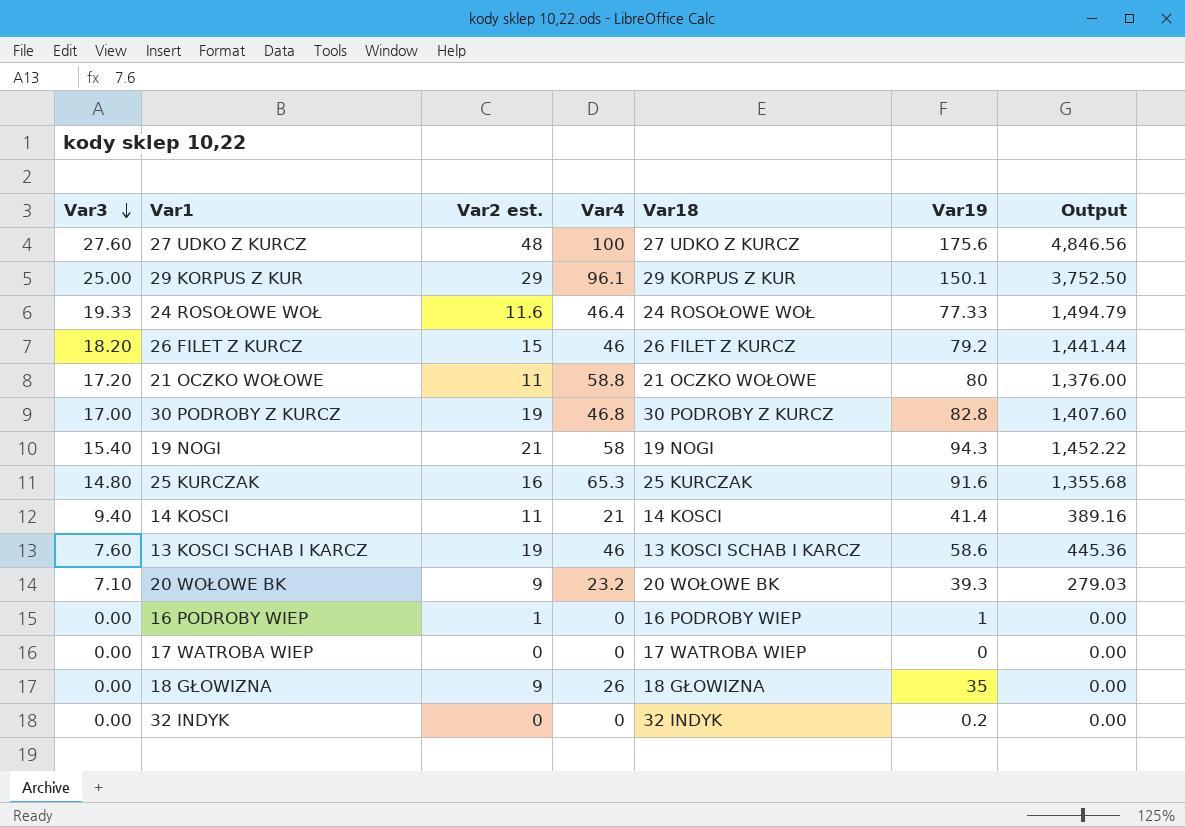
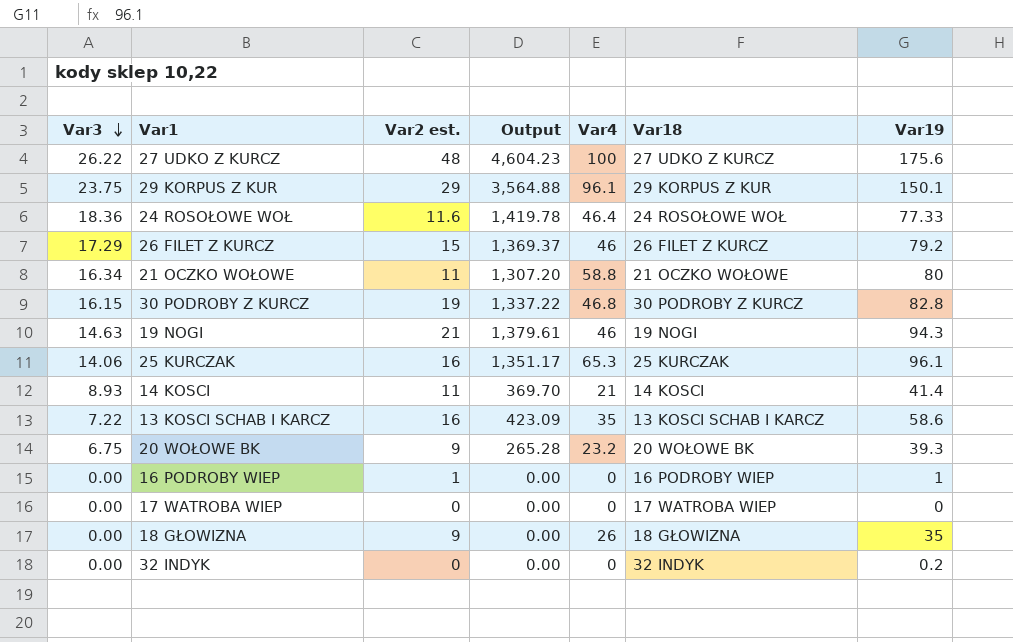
column Output | position: 7 -> 4
27 UDKO Z KURCZ | Var3: 27.60 -> 26.22
27 UDKO Z KURCZ | Output: 4,846.56 -> 4,604.23
29 KORPUS Z KUR | Var3: 25.00 -> 23.75
29 KORPUS Z KUR | Output: 3,752.50 -> 3,564.88
24 ROSOŁOWE WOŁ | Var3: 19.33 -> 18.36
24 ROSOŁOWE WOŁ | Output: 1,494.79 -> 1,419.78
26 FILET Z KURCZ | Var3: 18.20 -> 17.29
26 FILET Z KURCZ | Output: 1,441.44 -> 1,369.37
21 OCZKO WOŁOWE | Var3: 17.20 -> 16.34
21 OCZKO WOŁOWE | Output: 1,376.00 -> 1,307.20
30 PODROBY Z KURCZ | Var3: 17.00 -> 16.15
30 PODROBY Z KURCZ | Output: 1,407.60 -> 1,337.22
19 NOGI | Var3: 15.40 -> 14.63
19 NOGI | Output: 1,452.22 -> 1,379.61
19 NOGI | Var4: 58 -> 46
25 KURCZAK | Var3: 14.80 -> 14.06
25 KURCZAK | Output: 1,355.68 -> 1,351.17
25 KURCZAK | Var19: 91.6 -> 96.1
14 KOSCI | Var3: 9.40 -> 8.93
14 KOSCI | Output: 389.16 -> 369.70
13 KOSCI SCHAB I KARCZ | Var3: 7.60 -> 7.22
13 KOSCI SCHAB I KARCZ | Var2 est.: 19 -> 16
13 KOSCI SCHAB I KARCZ | Output: 445.36 -> 423.09
13 KOSCI SCHAB I KARCZ | Var4: 46 -> 35
20 WOŁOWE BK | Var3: 7.10 -> 6.75
20 WOŁOWE BK | Output: 279.03 -> 265.28

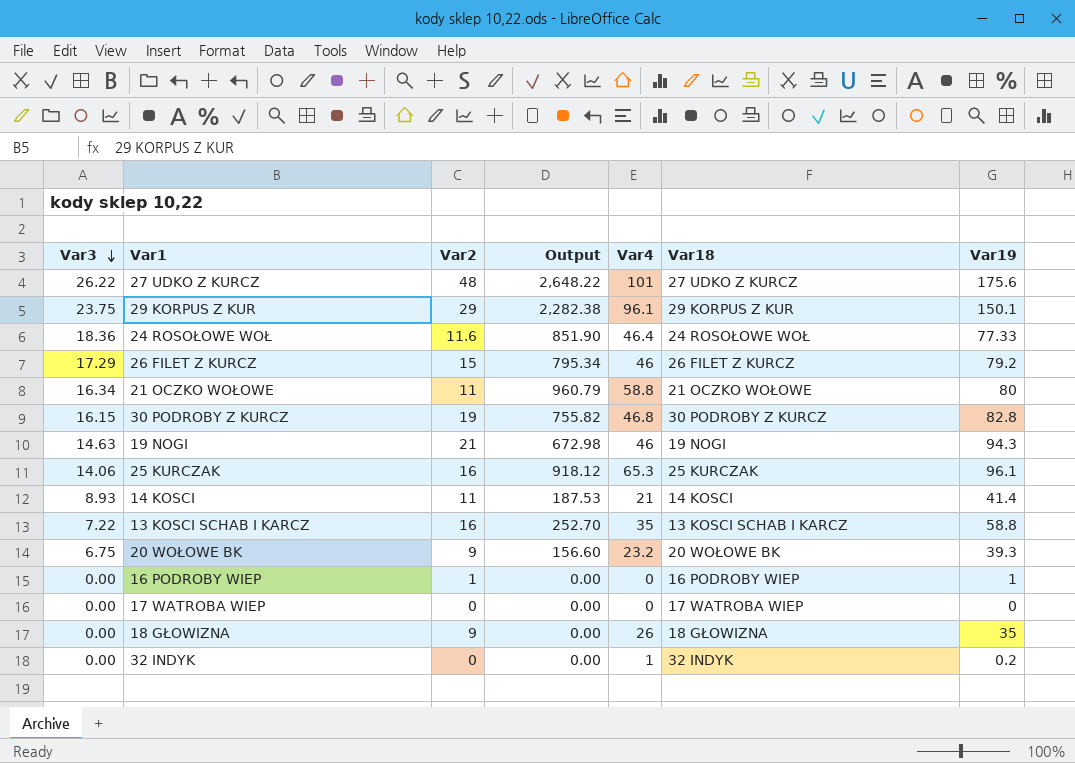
column name: Var2 est. -> Var2
column Output | formula: [Var3] * [Var19] -> [Var3] * [Var4]
27 UDKO Z KURCZ | Var4: 100 -> 101
13 KOSCI SCHAB I KARCZ | Var19: 58.6 -> 58.8
32 INDYK | Var4: 0 -> 1

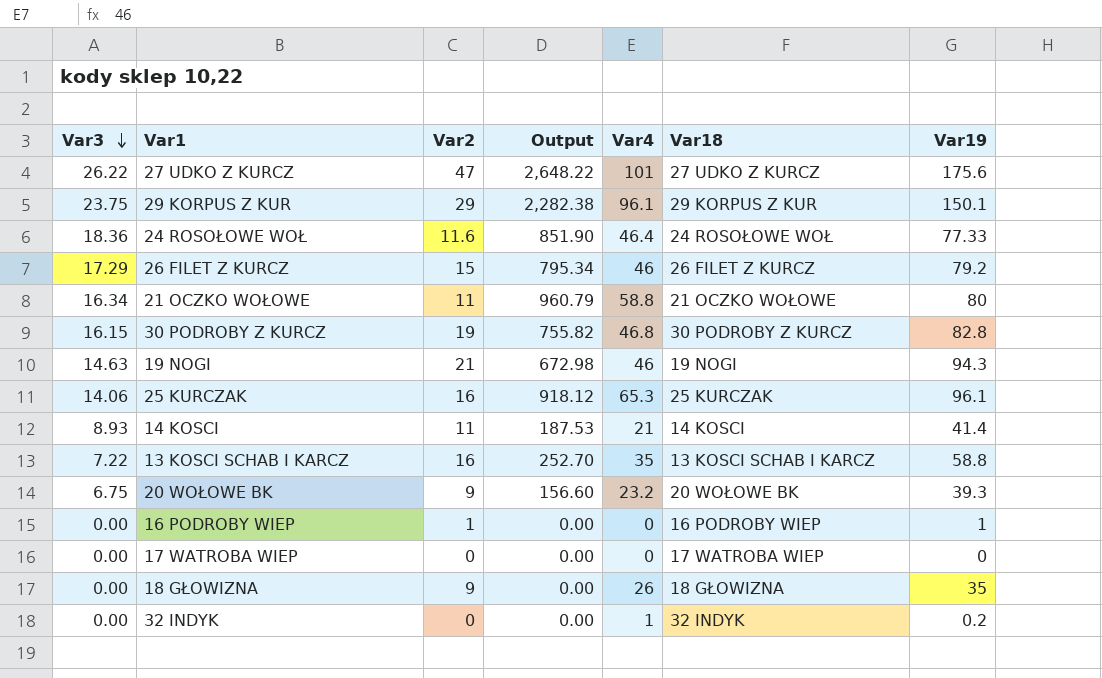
27 UDKO Z KURCZ | Var2: 48 -> 47

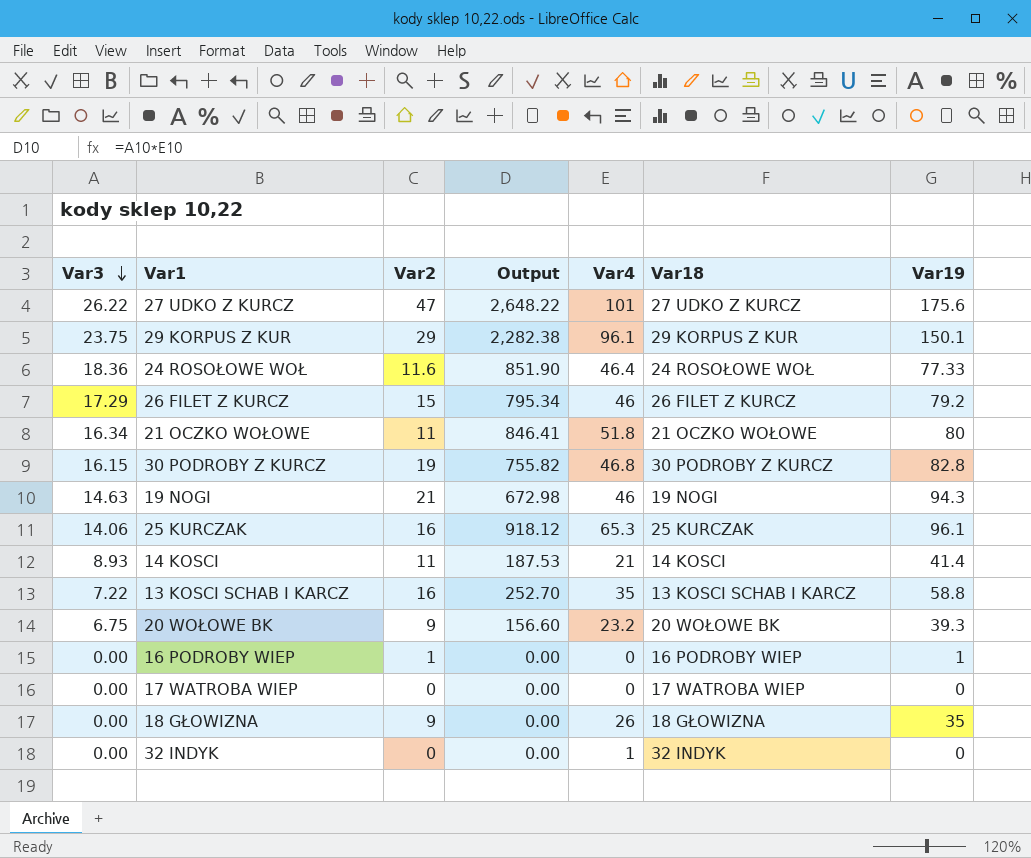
21 OCZKO WOŁOWE | Output: 960.79 -> 846.41
21 OCZKO WOŁOWE | Var4: 58.8 -> 51.8
32 INDYK | Var19: 0.2 -> 0

